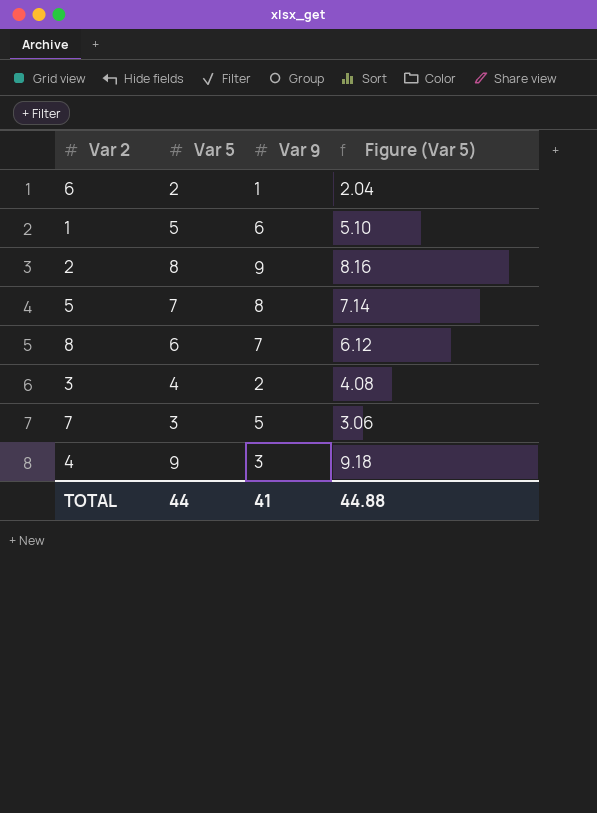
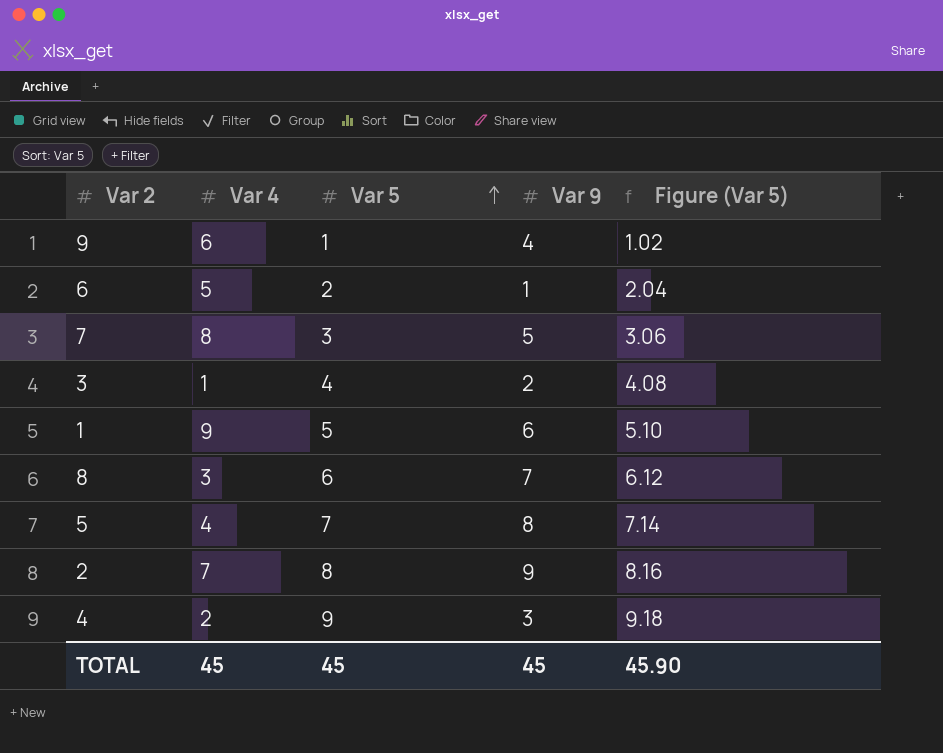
row order: none -> Var 5 ascending
column Var 4 | position: none -> 2
row 9: none -> 6 | 1 | 4 | 1.02
TOTAL | Var 5: 44 -> 45
TOTAL | Var 9: 41 -> 45
TOTAL | Figure (Var 5): 44.88 -> 45.90

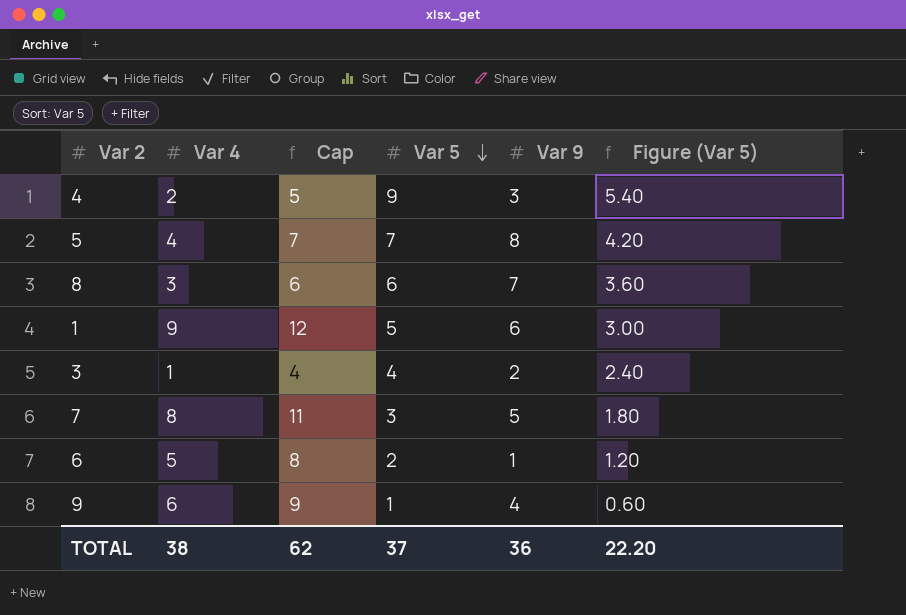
row order: Var 5 ascending -> Var 5 descending
column Cap | formula: none -> [Var 4] + 3
column Figure (Var 5) | formula: [Var 5] * 1.02 -> [Var 5] * 0.6
row 2: 7 | 8 | 9 | 8.16 -> none
TOTAL | Var 4: 45 -> 38
TOTAL | Var 5: 45 -> 37
TOTAL | Var 9: 45 -> 36
TOTAL | Figure (Var 5): 45.90 -> 22.20

